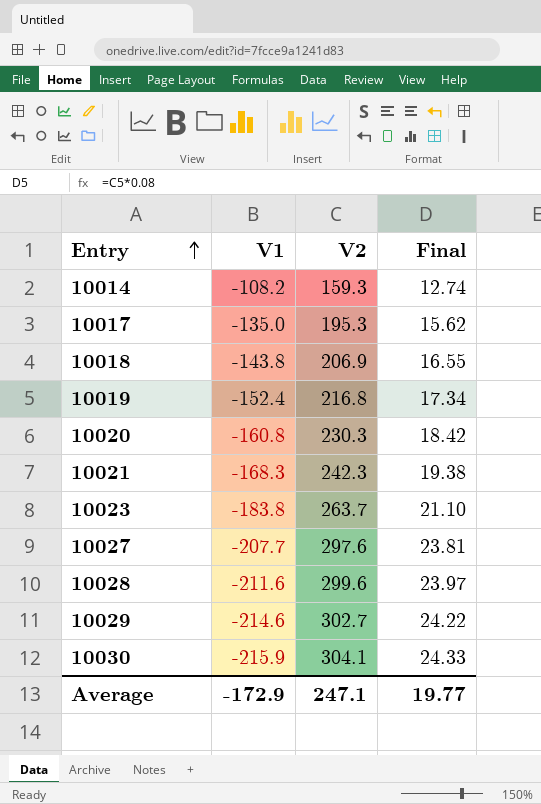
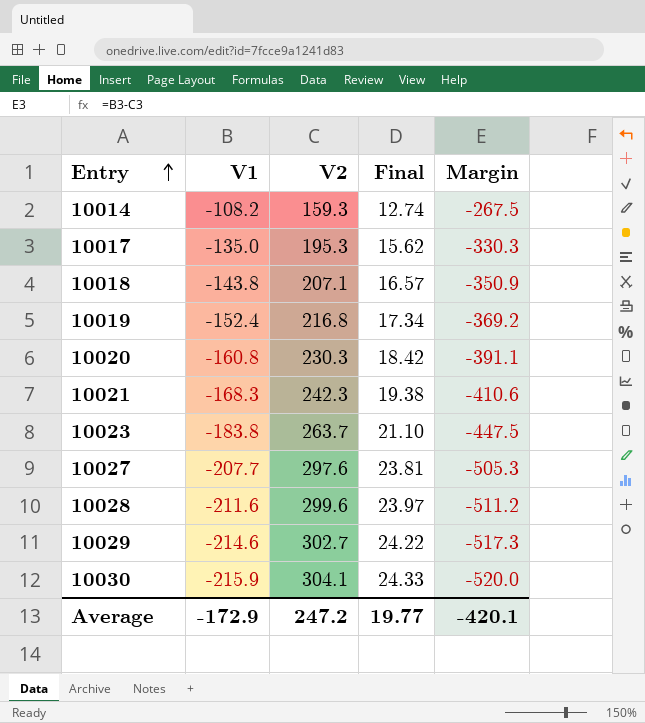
column Margin | formula: none -> [V1] - [V2]
10018 | V2: 206.9 -> 207.1
10018 | Final: 16.55 -> 16.57
Average | V2: 247.1 -> 247.2

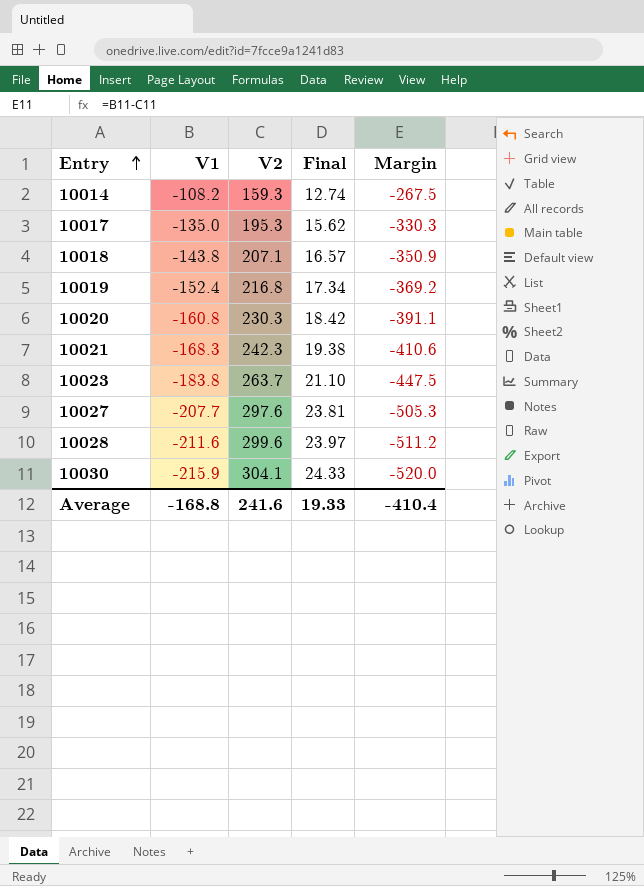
row 10029: -214.6 | 302.7 | 24.22 | -517.3 -> none
Average | V1: -172.9 -> -168.8
Average | V2: 247.2 -> 241.6
Average | Final: 19.77 -> 19.33
Average | Margin: -420.1 -> -410.4

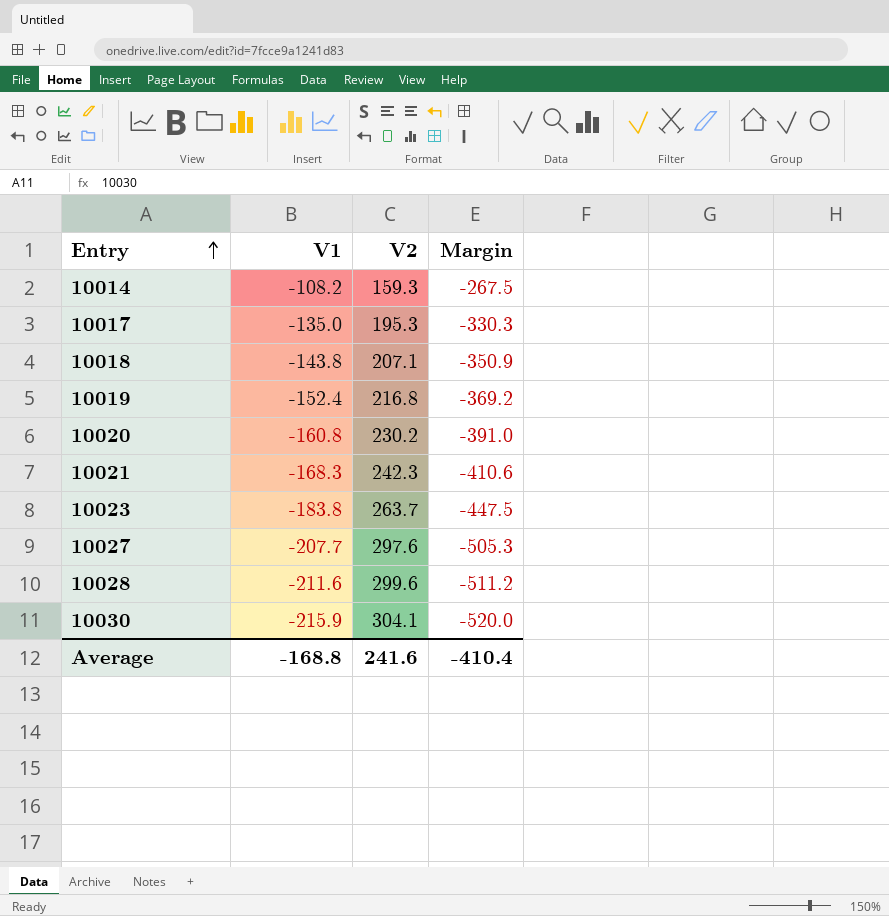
column Final | formula: [V2] * 0.08 -> none
10020 | V2: 230.3 -> 230.2
10020 | Margin: -391.1 -> -391.0

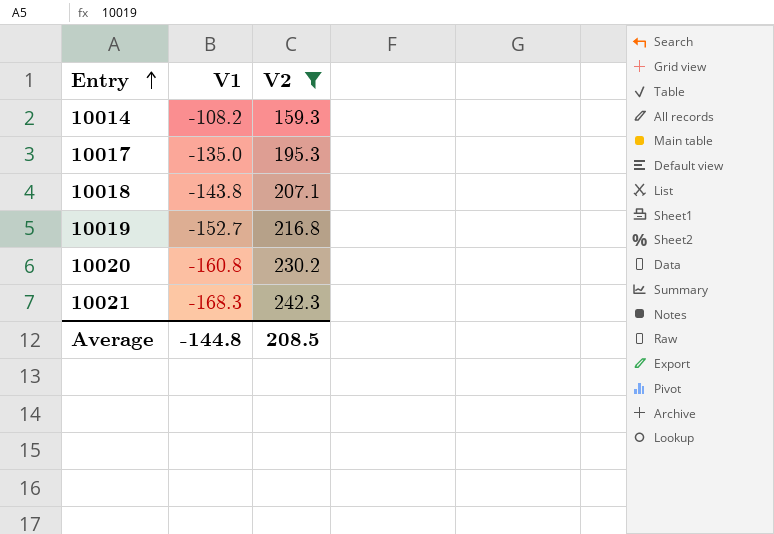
filter: none -> V2 <= 242.3
column Margin | formula: [V1] - [V2] -> none
10019 | V1: -152.4 -> -152.7
Average | V1: -168.8 -> -144.8
Average | V2: 241.6 -> 208.5

